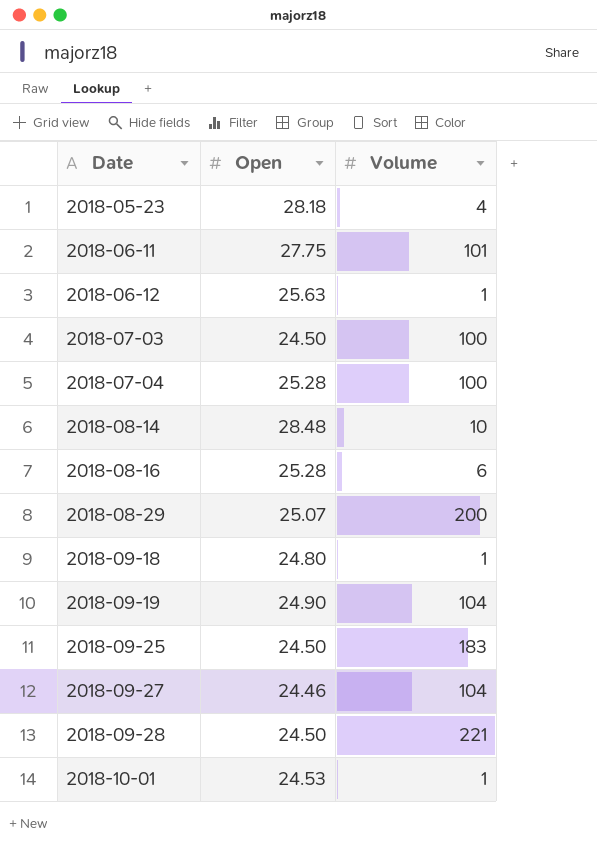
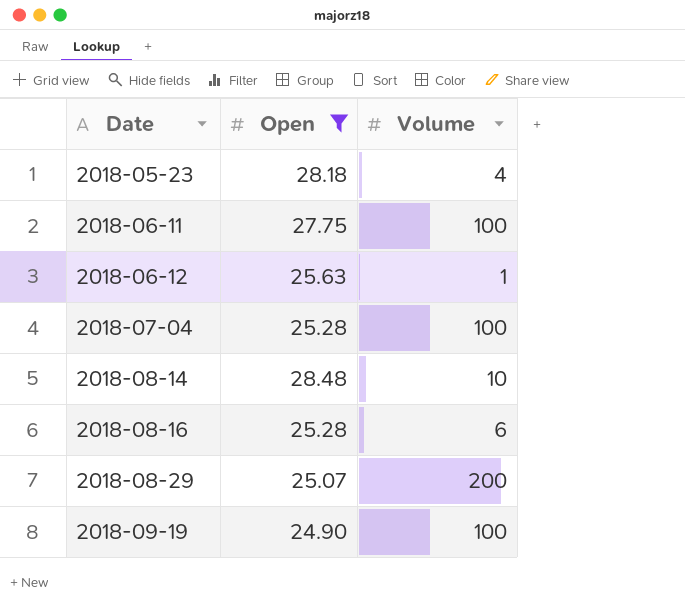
filter: none -> Open >= 24.90
2018-06-11 | Volume: 101 -> 100
2018-09-19 | Volume: 104 -> 100

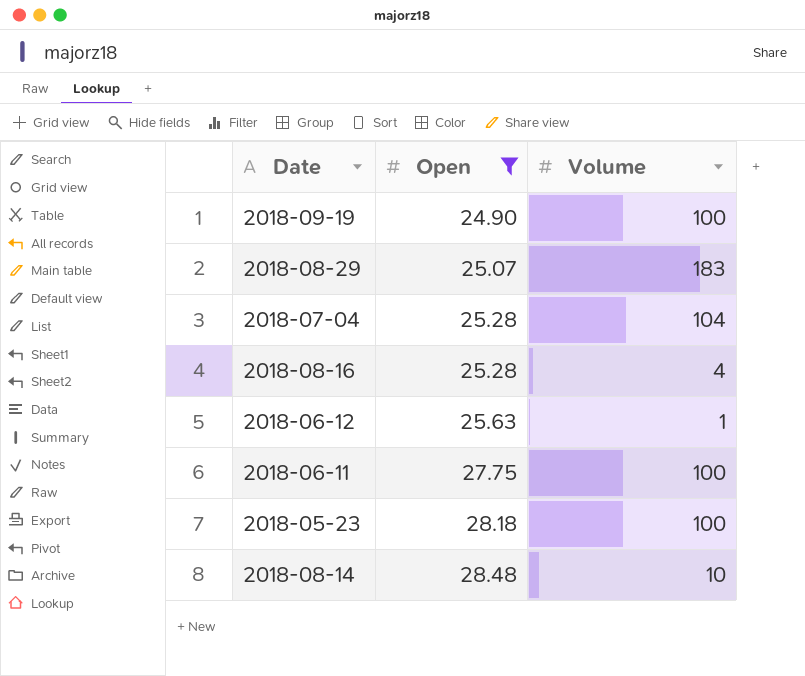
row order: Date ascending -> Open ascending
2018-08-29 | Volume: 200 -> 183
2018-07-04 | Volume: 100 -> 104
2018-08-16 | Volume: 6 -> 4
2018-05-23 | Volume: 4 -> 100

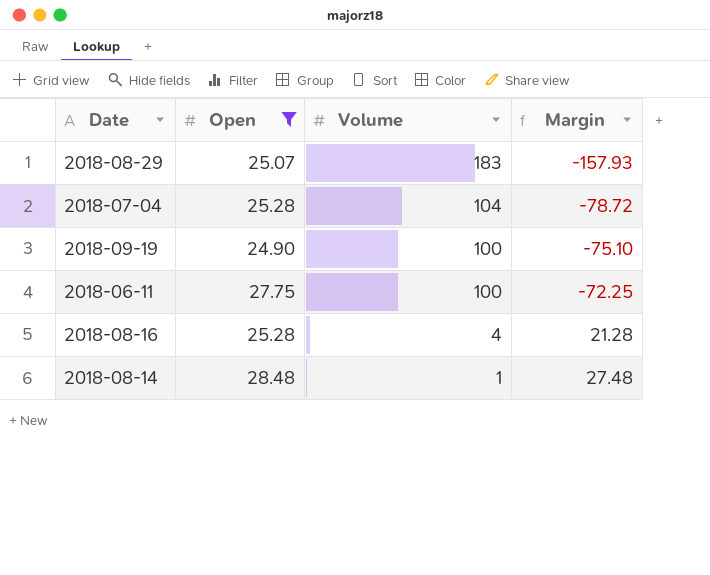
row order: Open ascending -> Volume descending
column Margin | formula: none -> [Open] - [Volume]
row 2018-06-12: 25.63 | 1 -> none
row 2018-05-23: 28.18 | 100 -> none
2018-08-14 | Volume: 10 -> 1

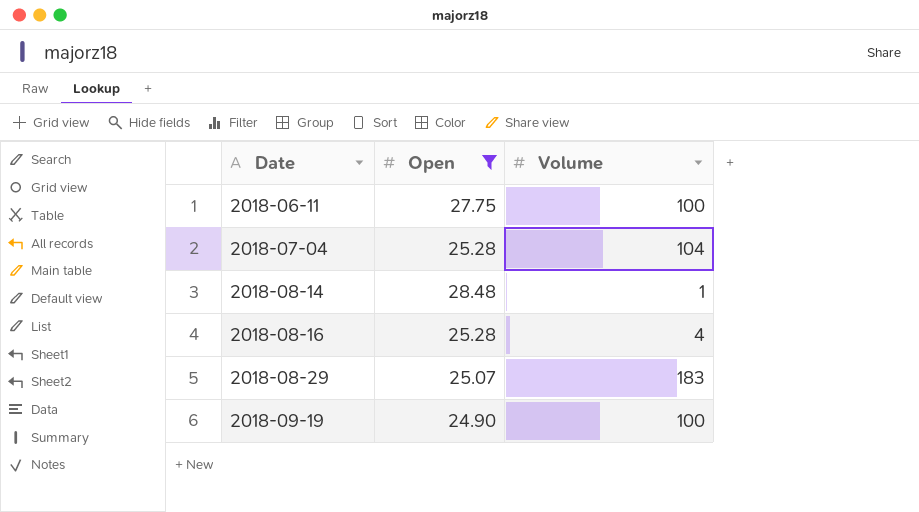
row order: Volume descending -> Date ascending
column Margin | formula: [Open] - [Volume] -> none

